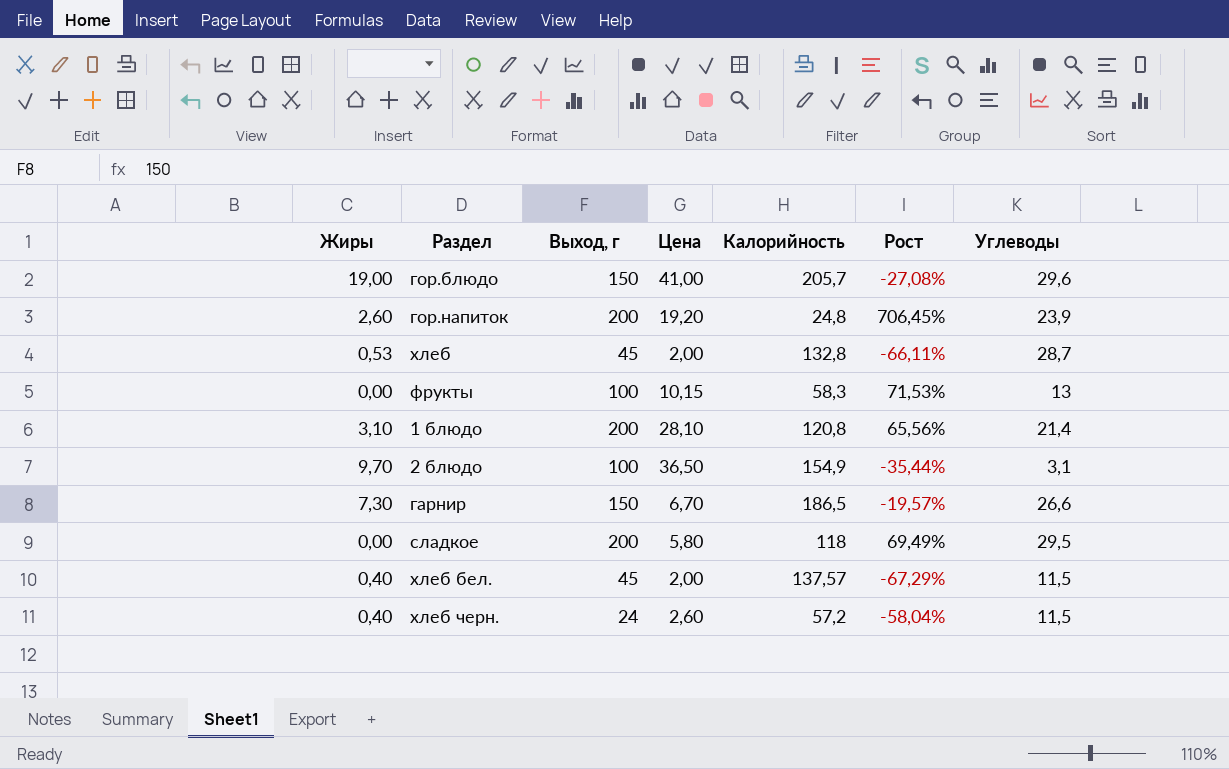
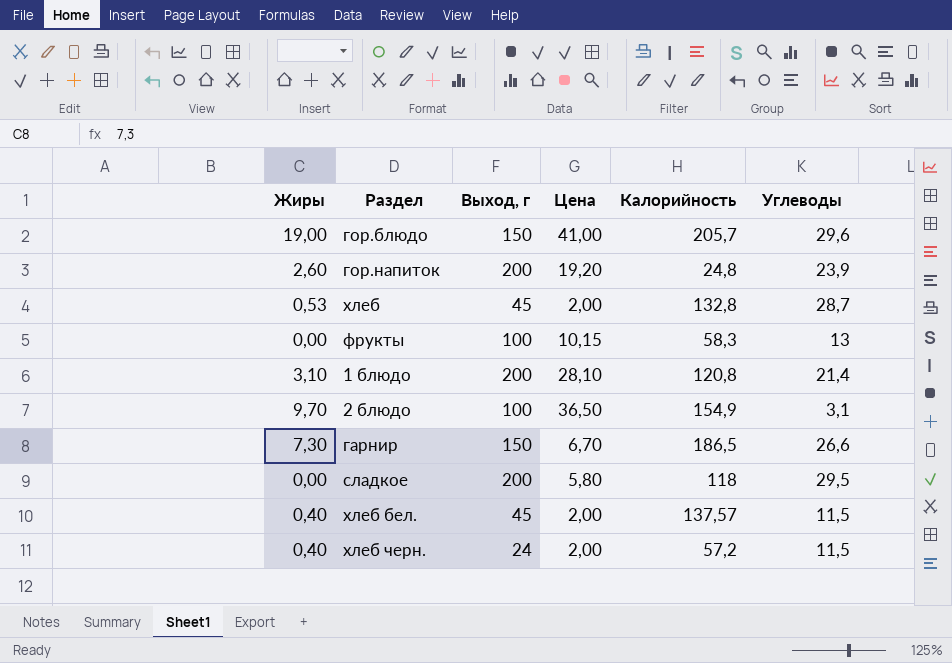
column Рост | formula: ([Выход, г] - [Калорийность]) / [Калорийность] -> none
хлеб черн. | Цена: 2,60 -> 2,00

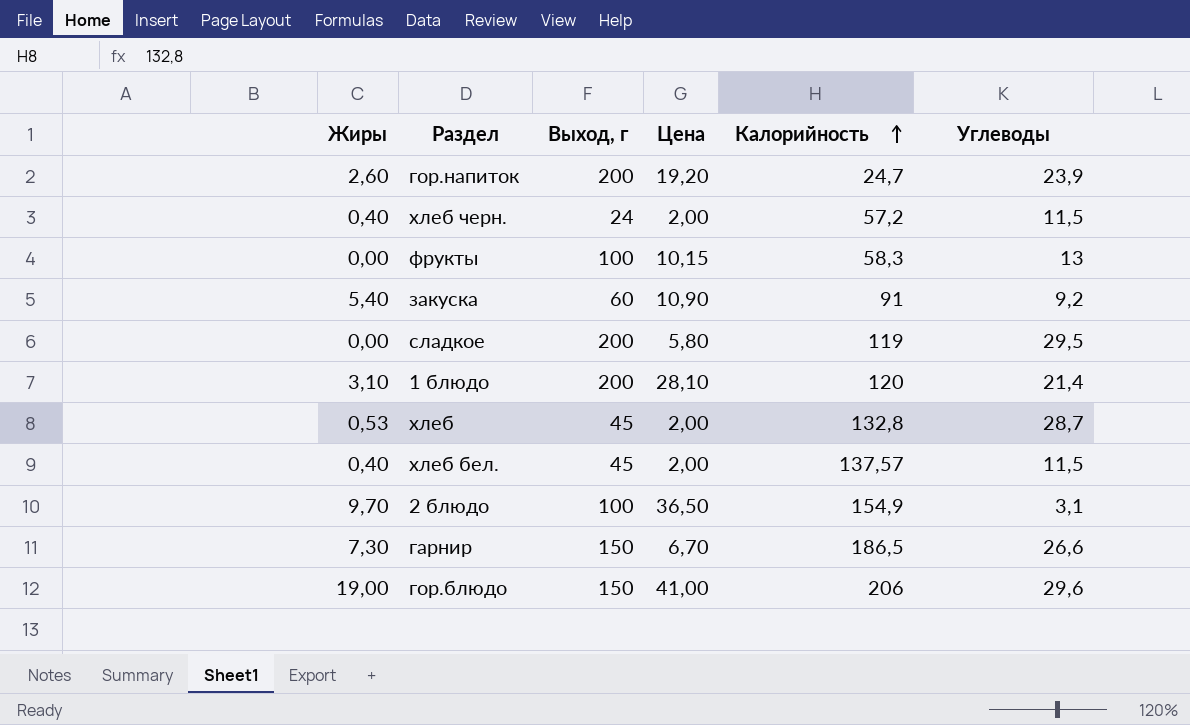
row order: none -> Калорийность ascending
гор.напиток | Калорийность: 24,8 -> 24,7
row закуска: none -> 5,40 | 60 | 10,90 | 91 | 9,2
сладкое | Калорийность: 118 -> 119
1 блюдо | Калорийность: 120,8 -> 120
гор.блюдо | Калорийность: 205,7 -> 206

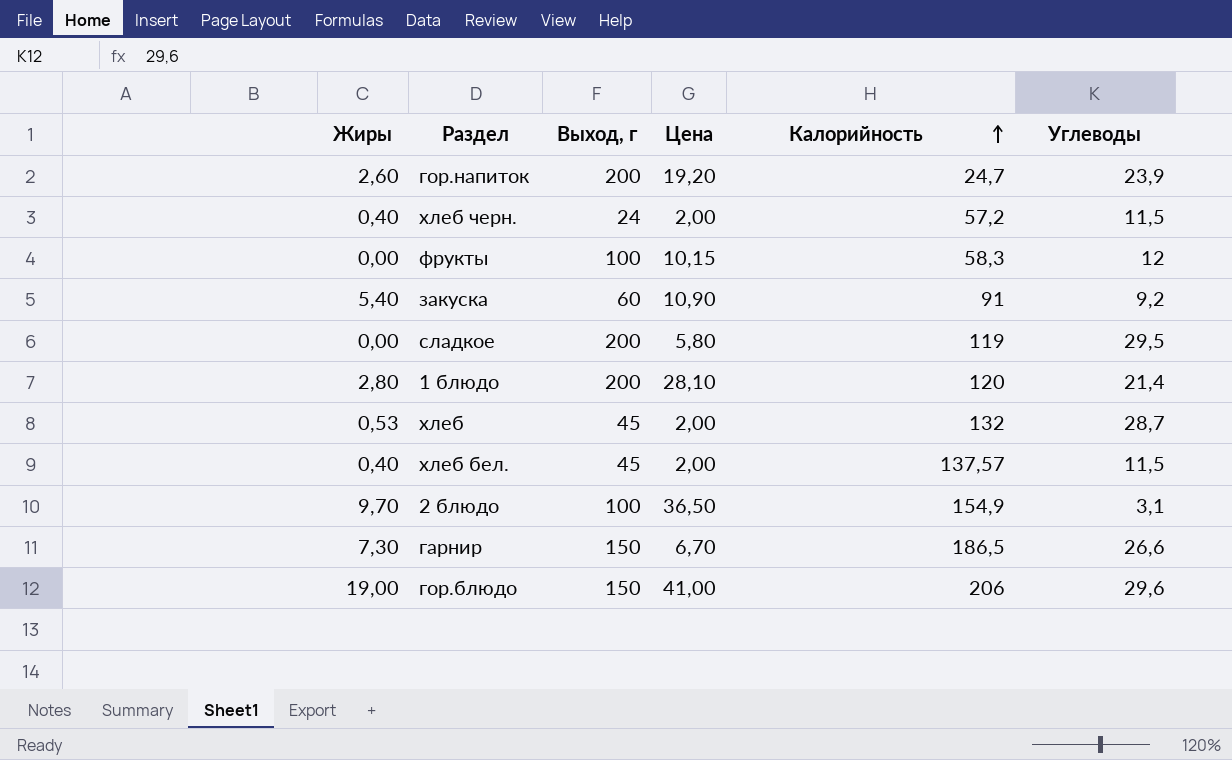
фрукты | Углеводы: 13 -> 12
1 блюдо | Жиры: 3,10 -> 2,80
хлеб | Калорийность: 132,8 -> 132

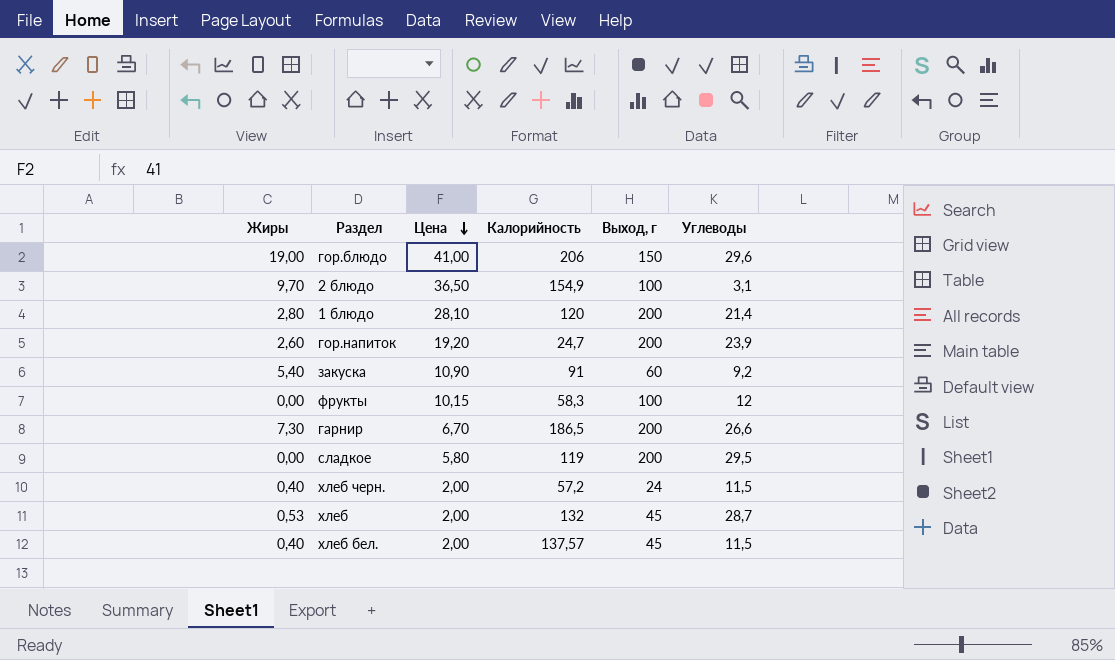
row order: Калорийность ascending -> Цена descending
column Выход, г | position: 3 -> 5
гарнир | Выход, г: 150 -> 200

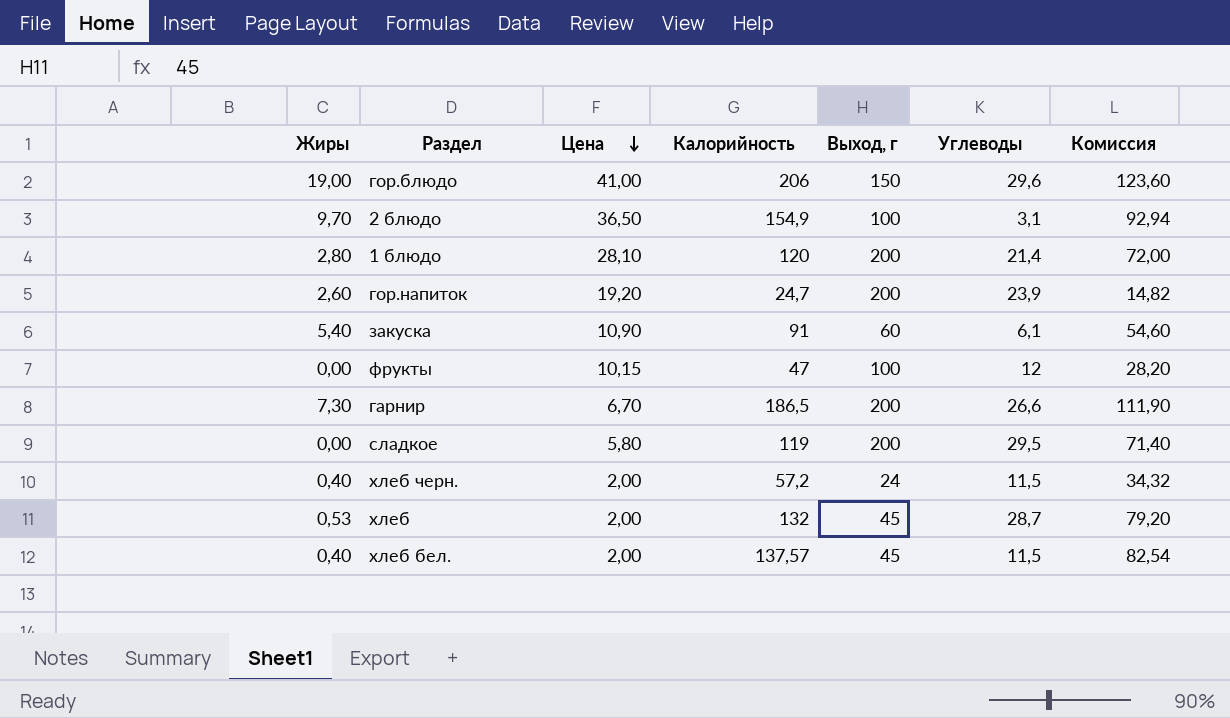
column Комиссия | formula: none -> [Калорийность] * 0,6
закуска | Углеводы: 9,2 -> 6,1
фрукты | Калорийность: 58,3 -> 47

